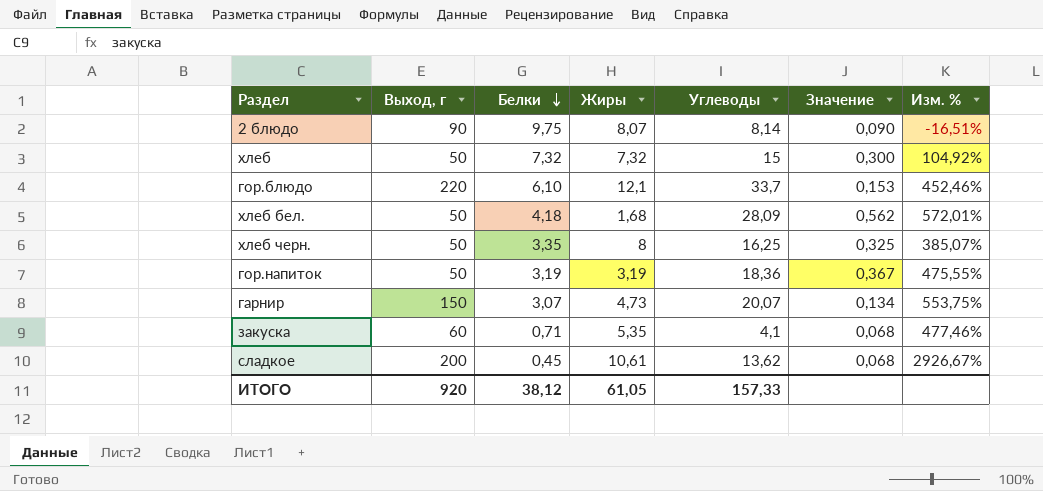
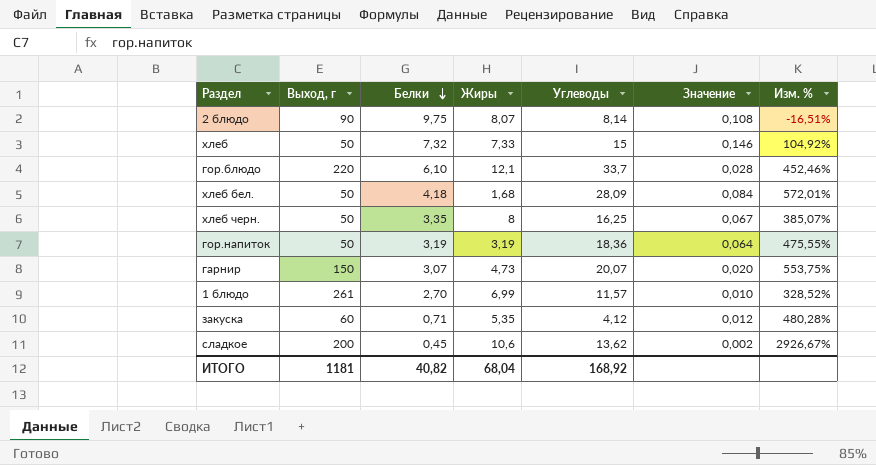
column Значение | formula: [Углеводы] / [Выход, г] -> [Белки] / [Выход, г]
хлеб | Жиры: 7,32 -> 7,33
row 1 блюдо: none -> 261 | 2,70 | 6,99 | 11,57 | 0,010 | 328,52%
закуска | Углеводы: 4,1 -> 4,12
закуска | Изм. %: 477,46% -> 480,28%
сладкое | Жиры: 10,61 -> 10,6
ИТОГО | Выход, г: 920 -> 1181
ИТОГО | Белки: 38,12 -> 40,82
ИТОГО | Жиры: 61,05 -> 68,04
ИТОГО | Углеводы: 157,33 -> 168,92

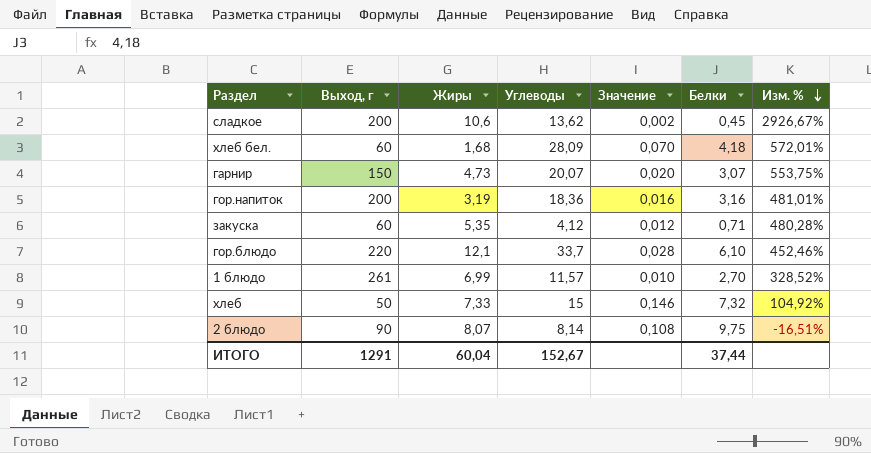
row order: Белки descending -> Изм. % descending
column Белки | position: 3 -> 6
row хлеб черн.: 50 | 3,35 | 8 | 16,25 | 0,067 | 385,07% -> none
хлеб бел. | Выход, г: 50 -> 60
хлеб бел. | Значение: 0,084 -> 0,070
гор.напиток | Выход, г: 50 -> 200
гор.напиток | Значение: 0,064 -> 0,016
гор.напиток | Белки: 3,19 -> 3,16
гор.напиток | Изм. %: 475,55% -> 481,01%
ИТОГО | Выход, г: 1181 -> 1291
ИТОГО | Жиры: 68,04 -> 60,04
ИТОГО | Углеводы: 168,92 -> 152,67
ИТОГО | Белки: 40,82 -> 37,44

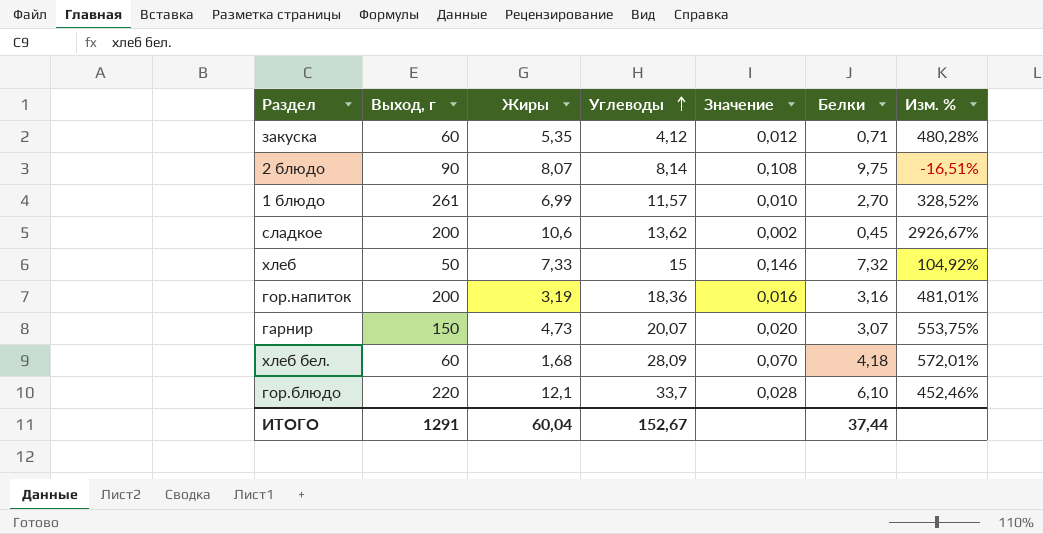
row order: Изм. % descending -> Углеводы ascending

